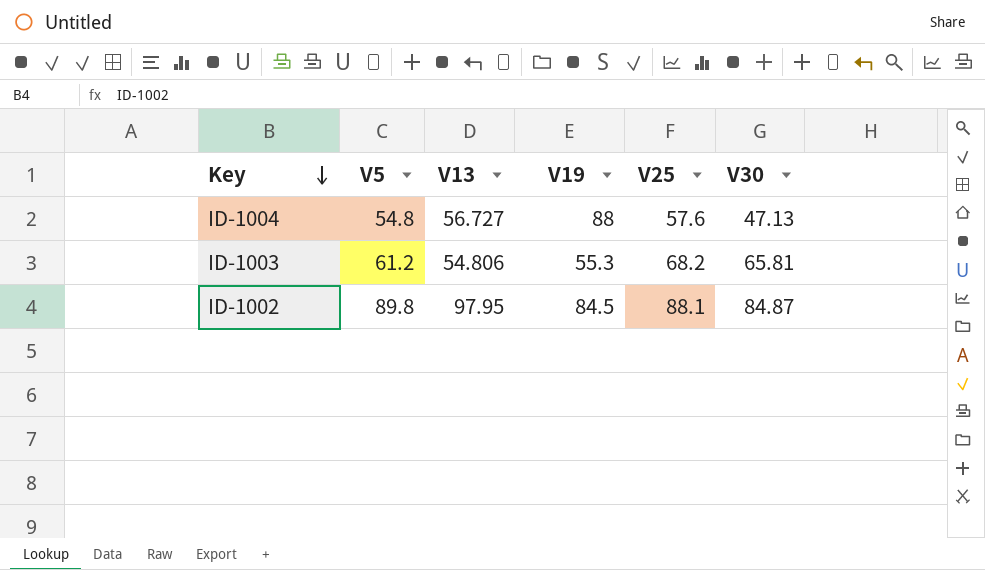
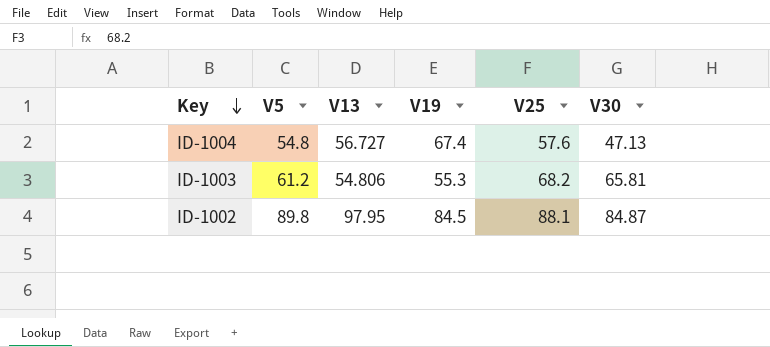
ID-1004 | V19: 88 -> 67.4

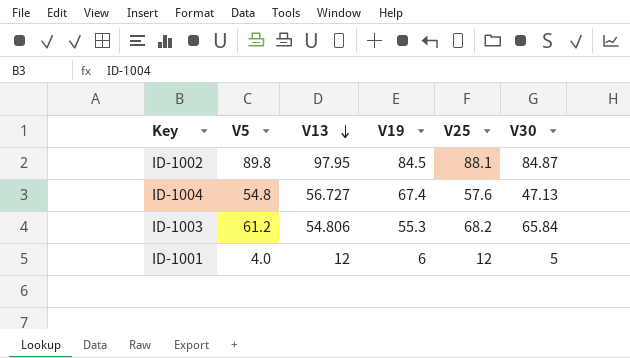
row order: Key descending -> V13 descending
ID-1003 | V30: 65.81 -> 65.84
row ID-1001: none -> 4.0 | 12 | 6 | 12 | 5

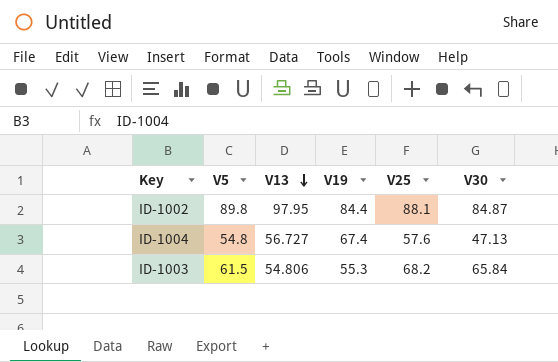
row ID-1001: 4.0 | 12 | 6 | 12 | 5 -> none
ID-1002 | V19: 84.5 -> 84.4
ID-1003 | V5: 61.2 -> 61.5

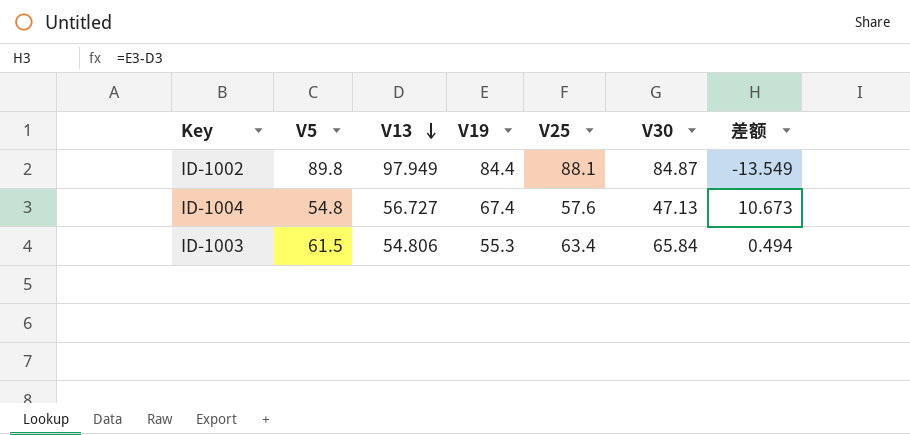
column 差额 | formula: none -> [V19] - [V13]
ID-1002 | V13: 97.95 -> 97.949
ID-1003 | V25: 68.2 -> 63.4

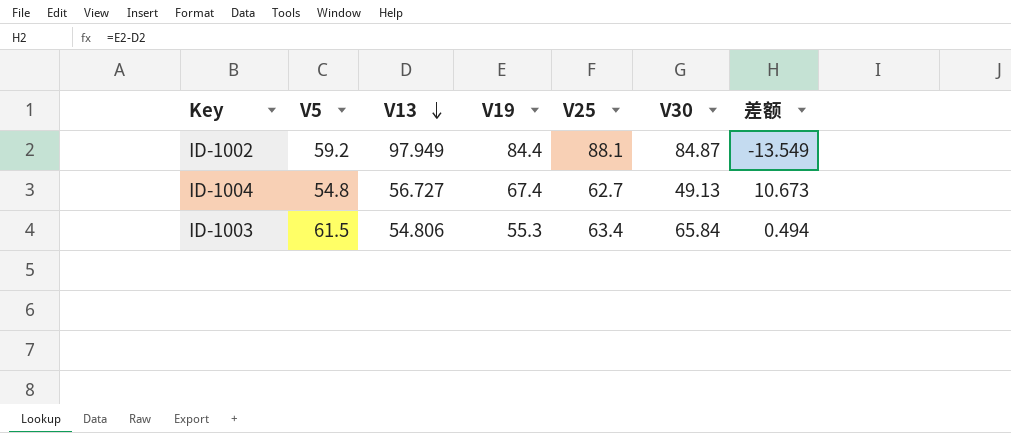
ID-1002 | V5: 89.8 -> 59.2
ID-1004 | V25: 57.6 -> 62.7
ID-1004 | V30: 47.13 -> 49.13

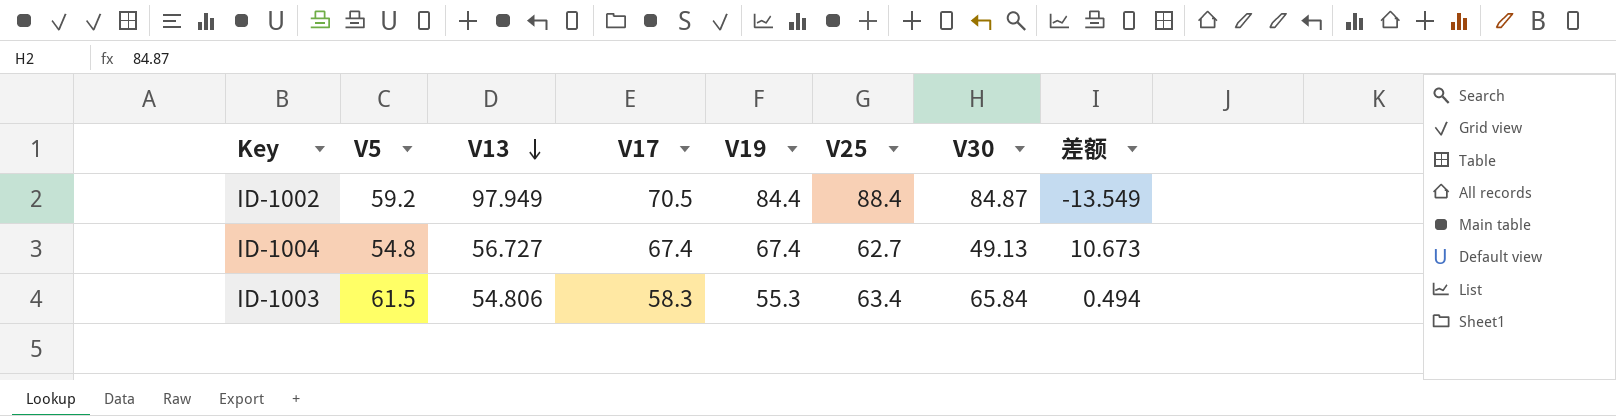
column V17 | position: none -> 4
ID-1002 | V25: 88.1 -> 88.4

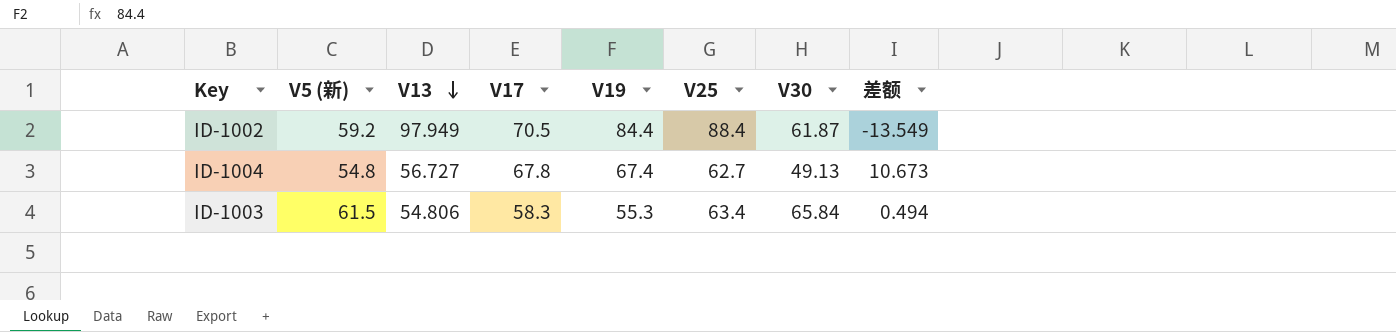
column name: V5 -> V5 (新)
ID-1002 | V30: 84.87 -> 61.87
ID-1004 | V17: 67.4 -> 67.8

